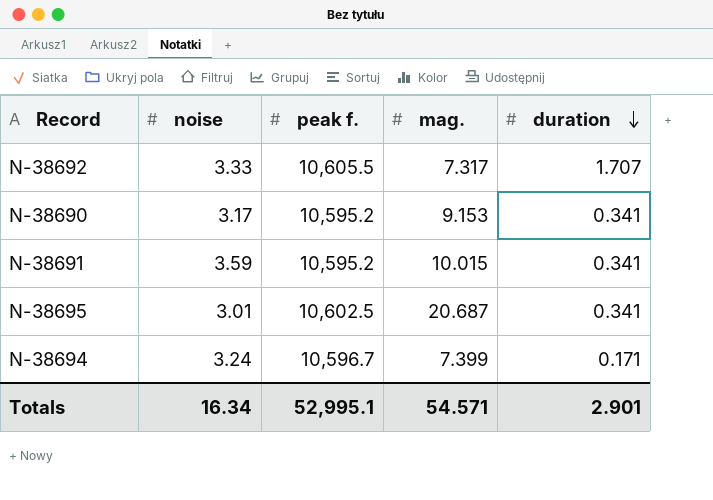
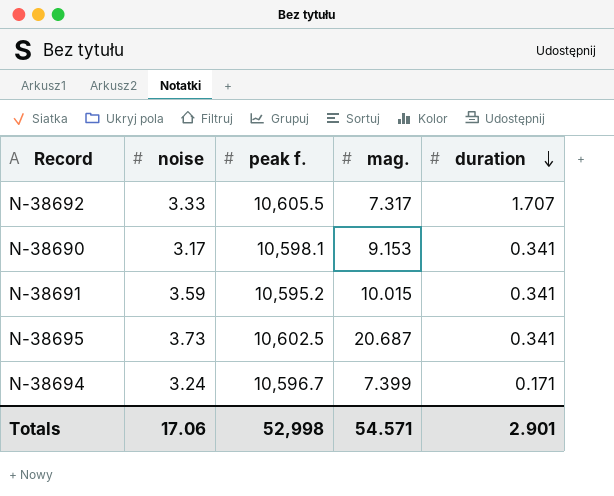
N-38690 | peak f.: 10,595.2 -> 10,598.1
N-38695 | noise: 3.01 -> 3.73
Totals | noise: 16.34 -> 17.06
Totals | peak f.: 52,995.1 -> 52,998

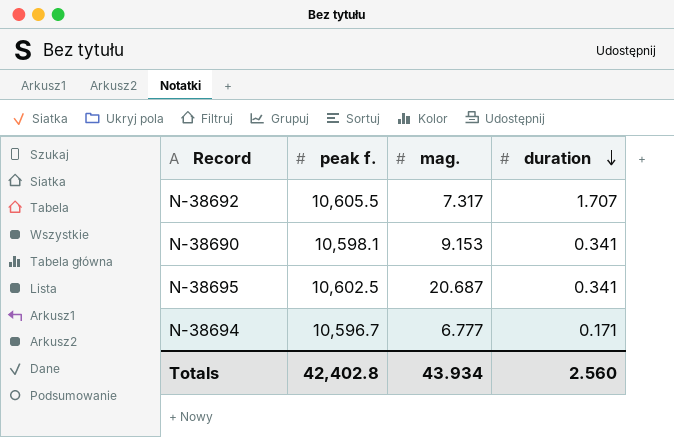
column noise | position: 2 -> none
row N-38691: 3.59 | 10,595.2 | 10.015 | 0.341 -> none
N-38694 | mag.: 7.399 -> 6.777
Totals | peak f.: 52,998 -> 42,402.8
Totals | mag.: 54.571 -> 43.934
Totals | duration: 2.901 -> 2.560

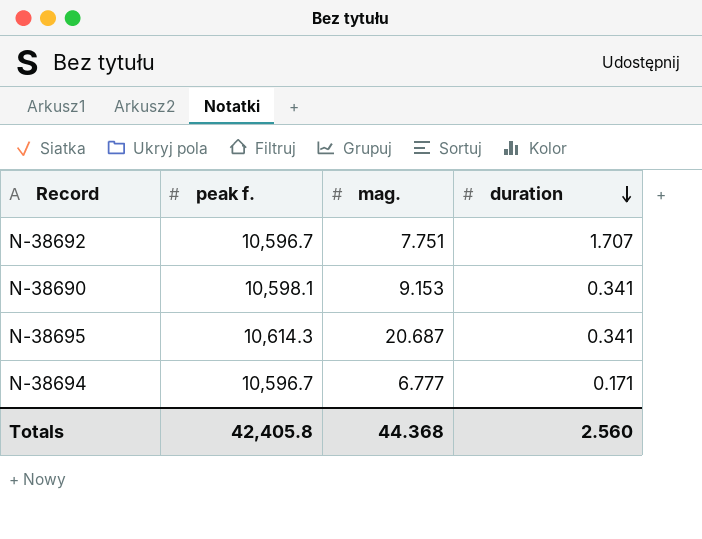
N-38692 | peak f.: 10,605.5 -> 10,596.7
N-38692 | mag.: 7.317 -> 7.751
N-38695 | peak f.: 10,602.5 -> 10,614.3
Totals | peak f.: 42,402.8 -> 42,405.8
Totals | mag.: 43.934 -> 44.368

